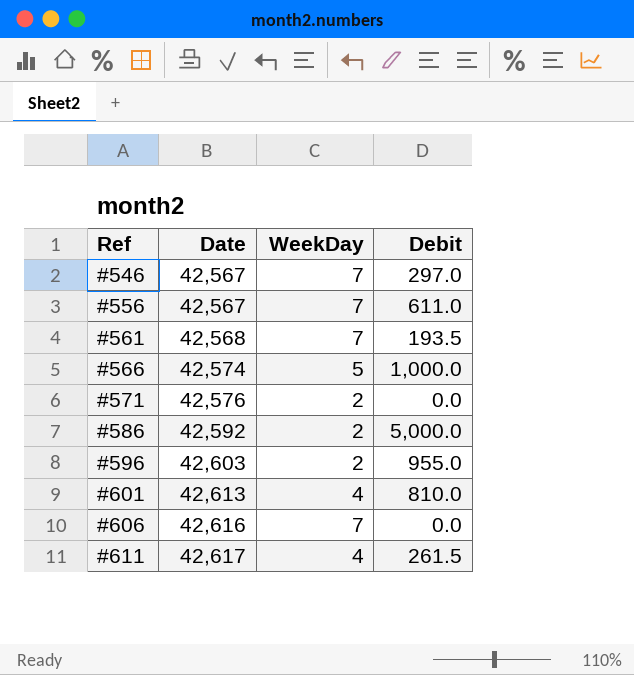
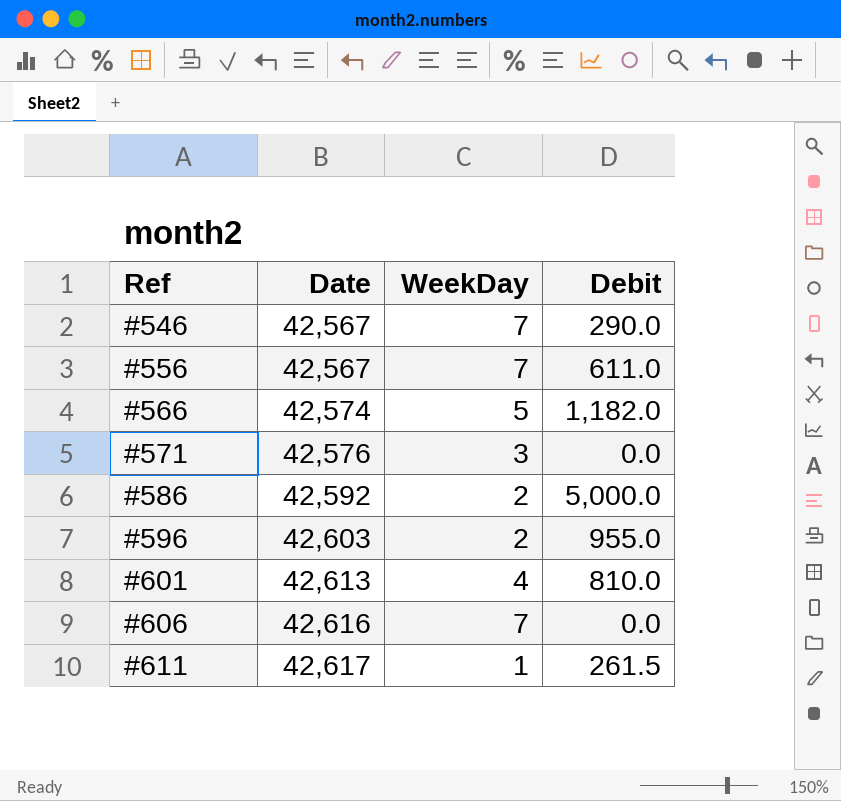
row #561: 42,568 | 7 | 193.5 -> none
#546 | Debit: 297.0 -> 290.0
#566 | Debit: 1,000.0 -> 1,182.0
#571 | WeekDay: 2 -> 3
#611 | WeekDay: 4 -> 1

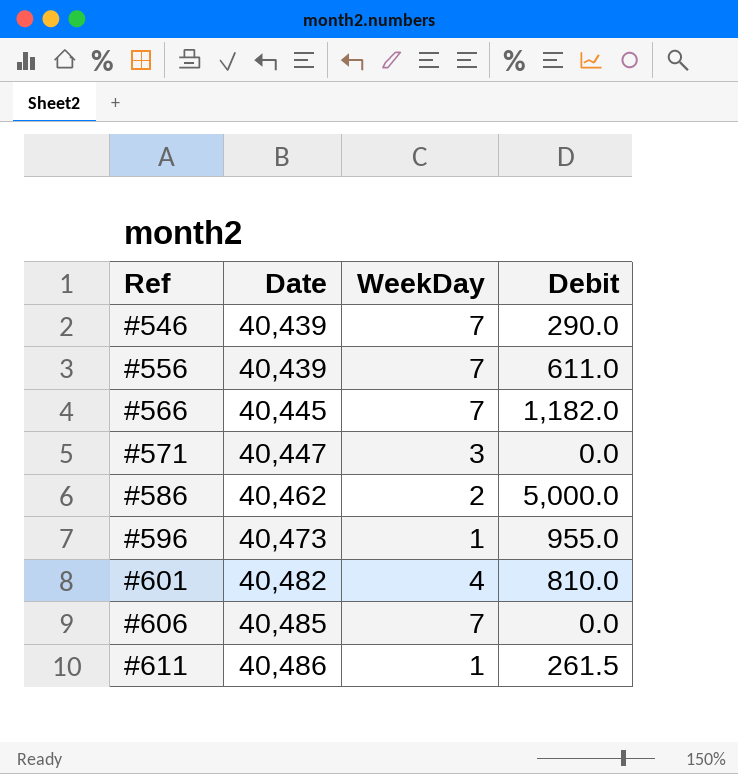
#546 | Date: 42,567 -> 40,439
#556 | Date: 42,567 -> 40,439
#566 | Date: 42,574 -> 40,445
#566 | WeekDay: 5 -> 7
#571 | Date: 42,576 -> 40,447
#586 | Date: 42,592 -> 40,462
#596 | Date: 42,603 -> 40,473
#596 | WeekDay: 2 -> 1
#601 | Date: 42,613 -> 40,482
#606 | Date: 42,616 -> 40,485
#611 | Date: 42,617 -> 40,486

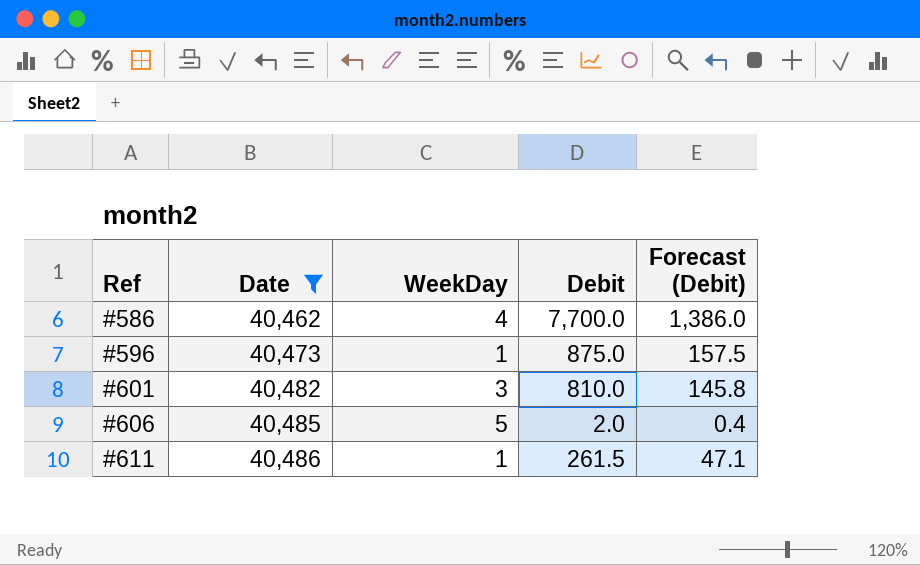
filter: none -> Date >= 40,462
column Forecast (Debit) | formula: none -> [Debit] * 0.18
#586 | WeekDay: 2 -> 4
#586 | Debit: 5,000.0 -> 7,700.0
#596 | Debit: 955.0 -> 875.0
#601 | WeekDay: 4 -> 3
#606 | WeekDay: 7 -> 5
#606 | Debit: 0.0 -> 2.0

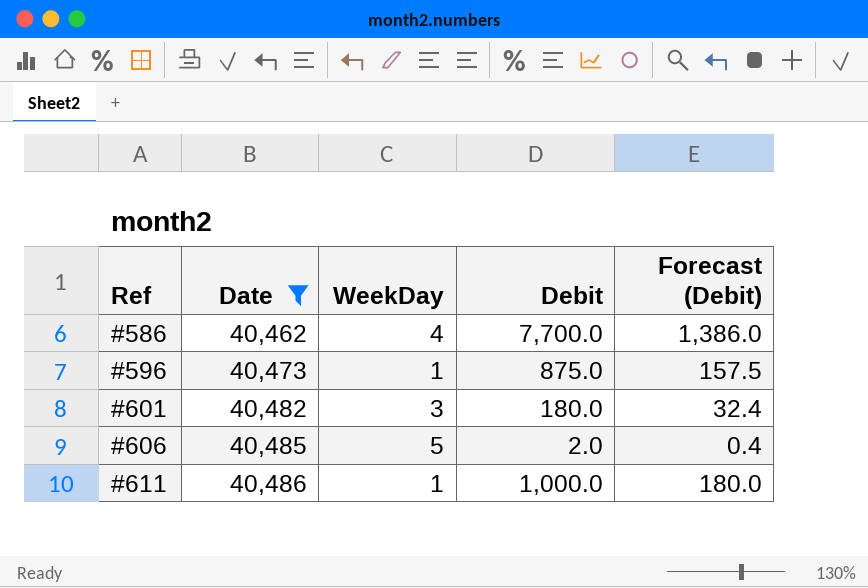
#601 | Debit: 810.0 -> 180.0
#601 | Forecast (Debit): 145.8 -> 32.4
#611 | Debit: 261.5 -> 1,000.0
#611 | Forecast (Debit): 47.1 -> 180.0

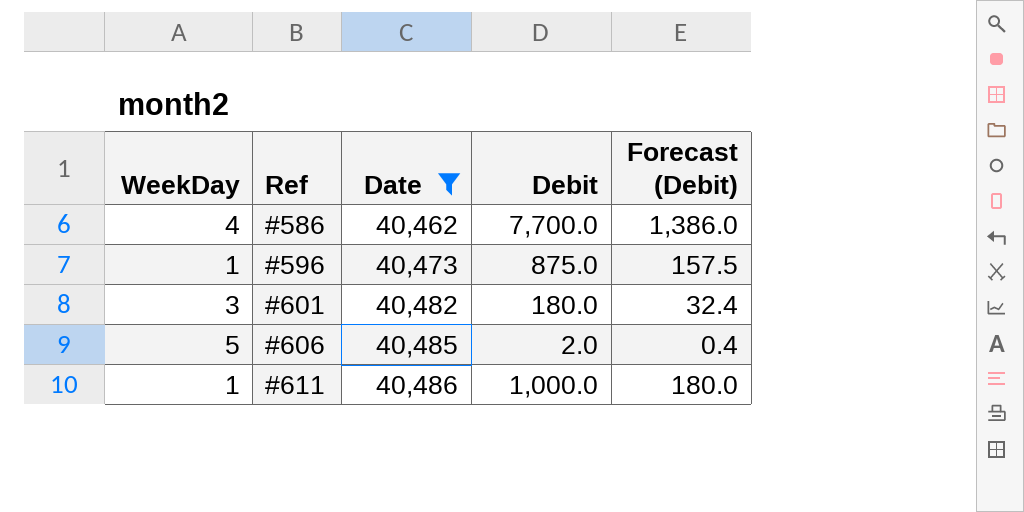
column WeekDay | position: 3 -> 1

